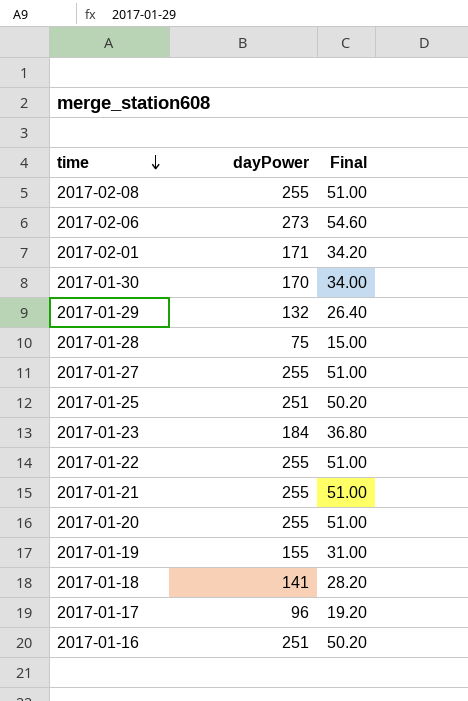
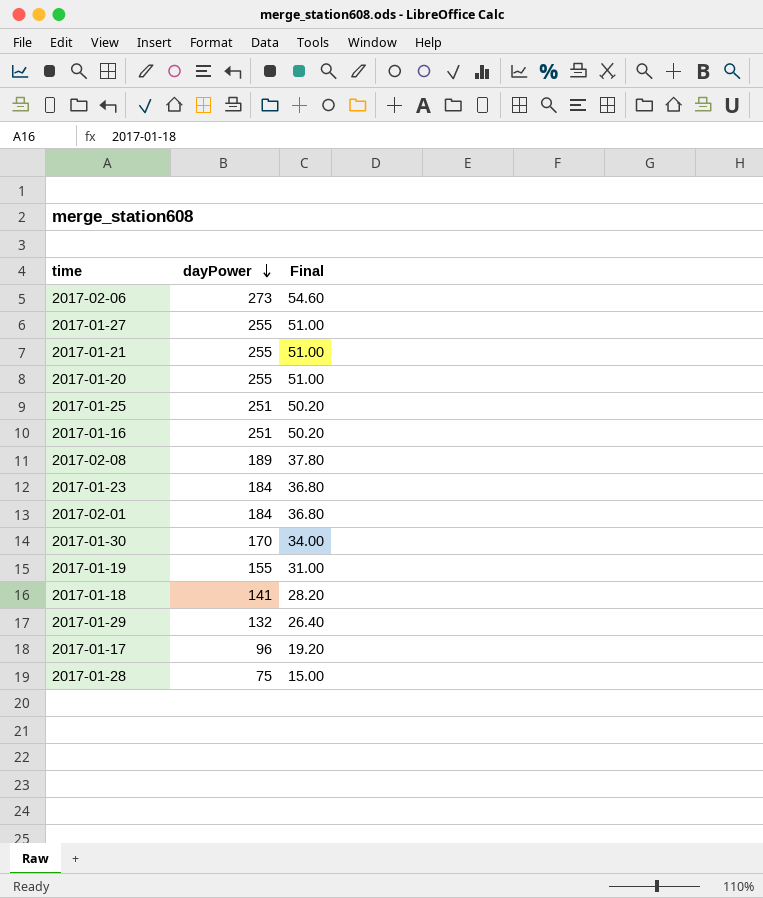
row order: time descending -> dayPower descending
row 2017-01-22: 255 | 51.00 -> none
2017-02-08 | dayPower: 255 -> 189
2017-02-08 | Final: 51.00 -> 37.80
2017-02-01 | dayPower: 171 -> 184
2017-02-01 | Final: 34.20 -> 36.80

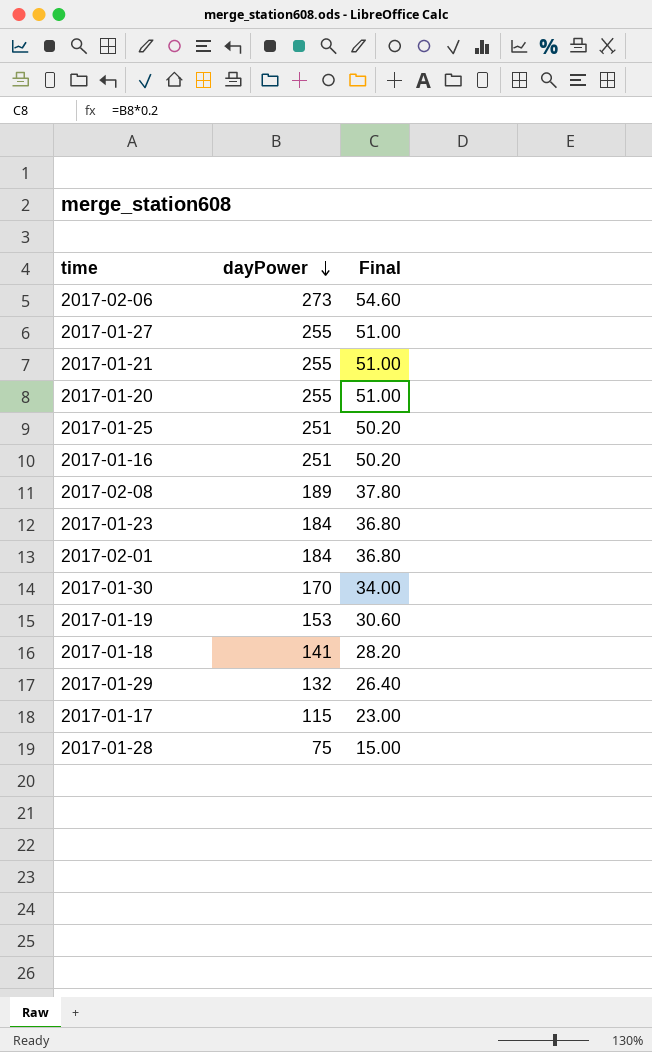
2017-01-19 | dayPower: 155 -> 153
2017-01-19 | Final: 31.00 -> 30.60
2017-01-17 | dayPower: 96 -> 115
2017-01-17 | Final: 19.20 -> 23.00

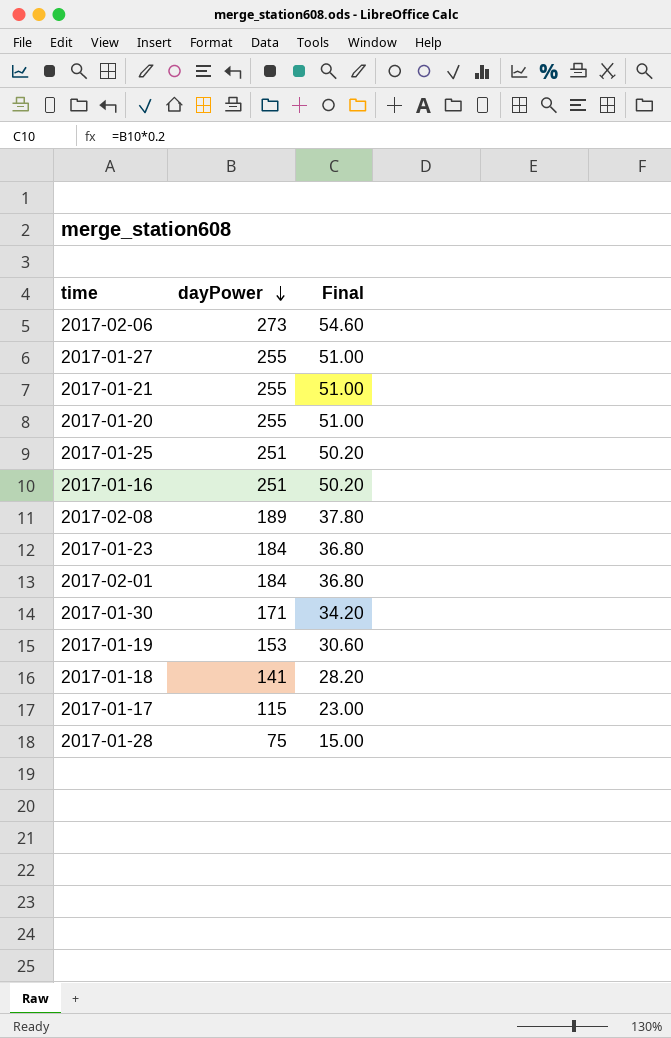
row 2017-01-29: 132 | 26.40 -> none
2017-01-30 | dayPower: 170 -> 171
2017-01-30 | Final: 34.00 -> 34.20

